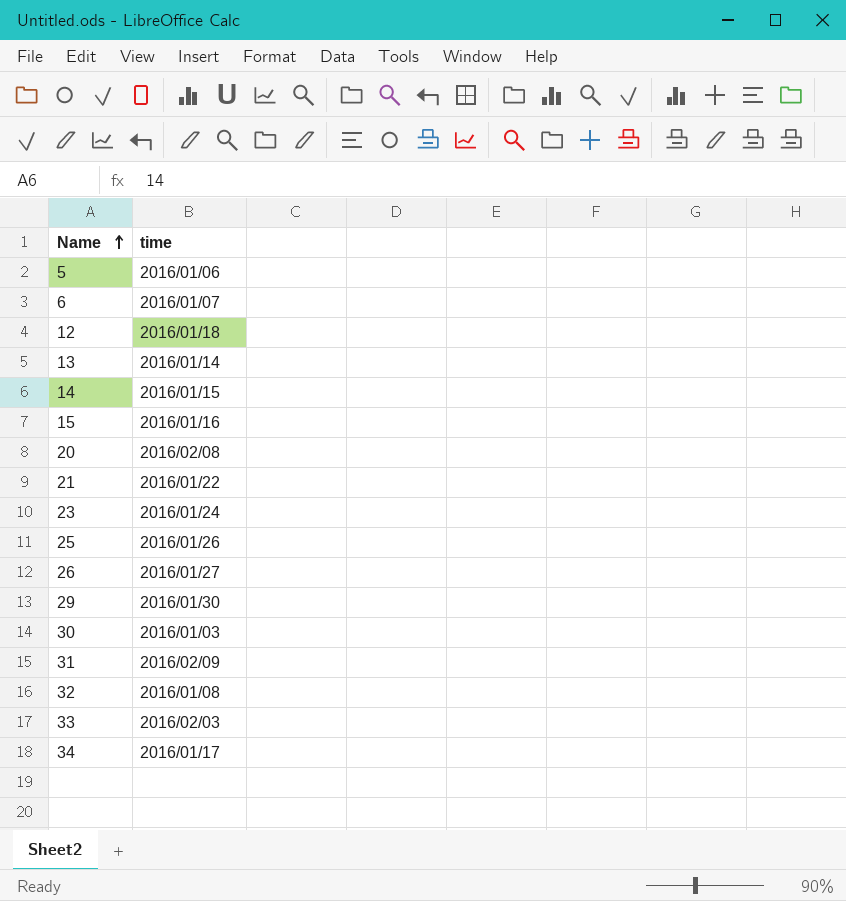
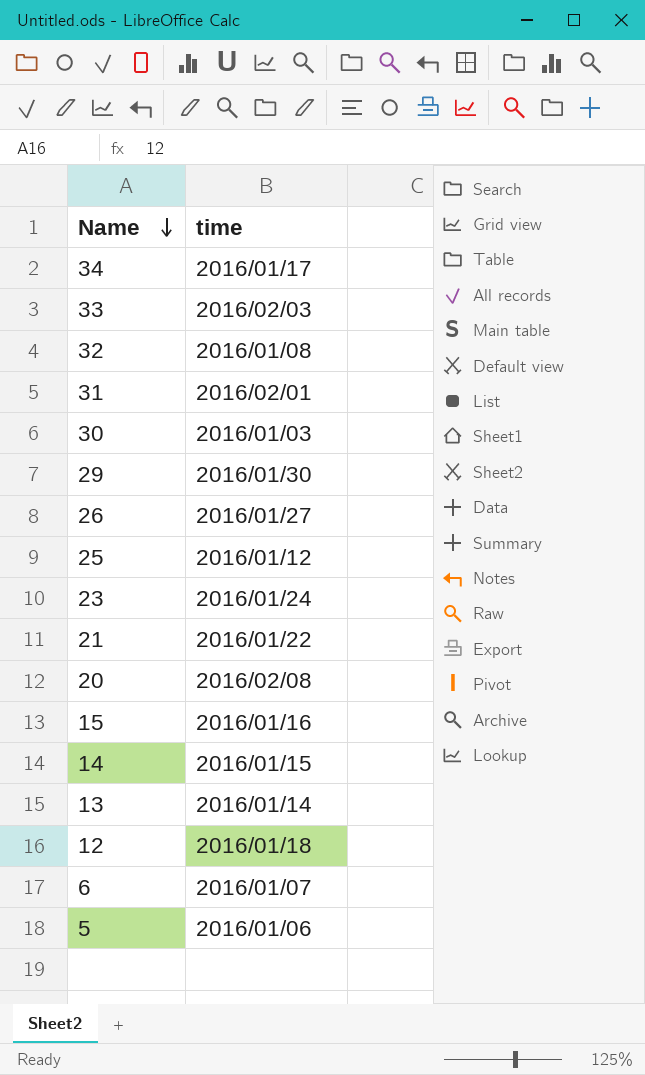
row order: Name ascending -> Name descending
31 | time: 2016/02/09 -> 2016/02/01
25 | time: 2016/01/26 -> 2016/01/12

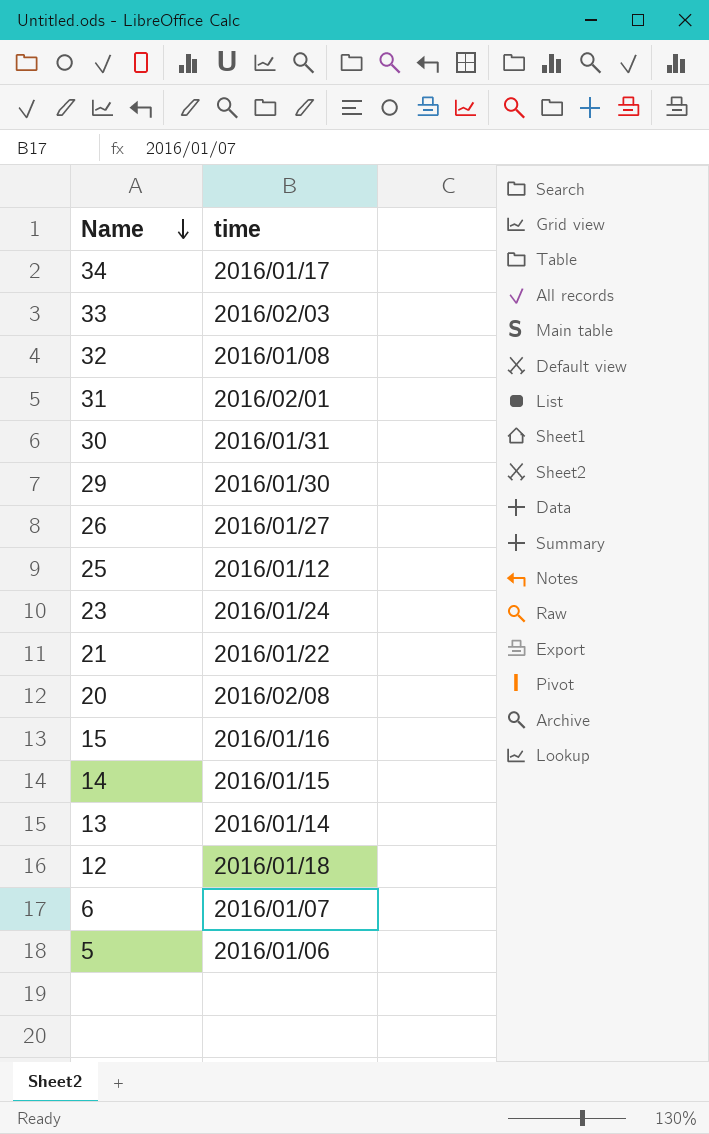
30 | time: 2016/01/03 -> 2016/01/31

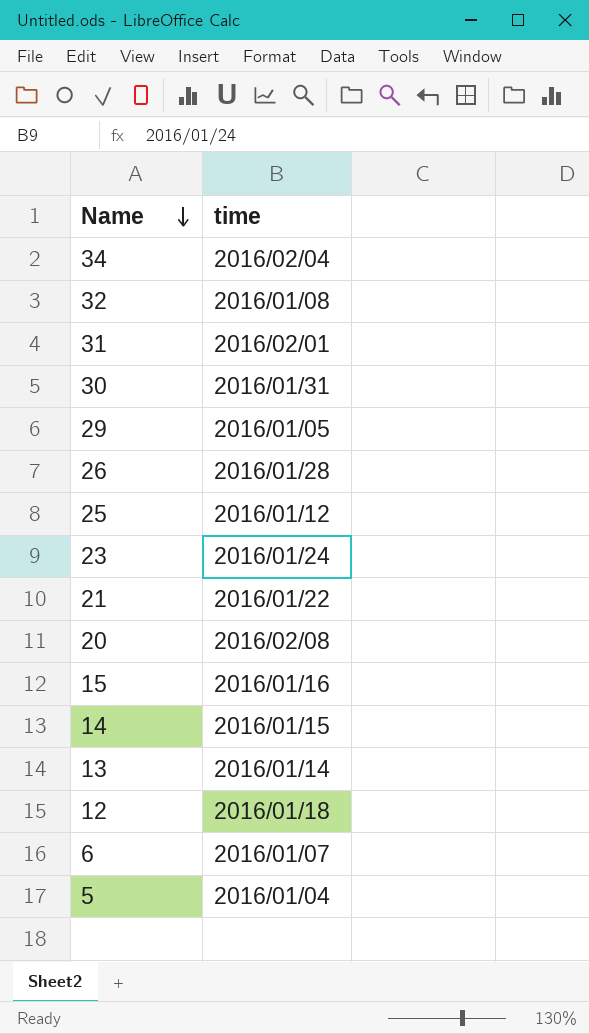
row 33: 2016/02/03 -> none
34 | time: 2016/01/17 -> 2016/02/04
29 | time: 2016/01/30 -> 2016/01/05
26 | time: 2016/01/27 -> 2016/01/28
5 | time: 2016/01/06 -> 2016/01/04

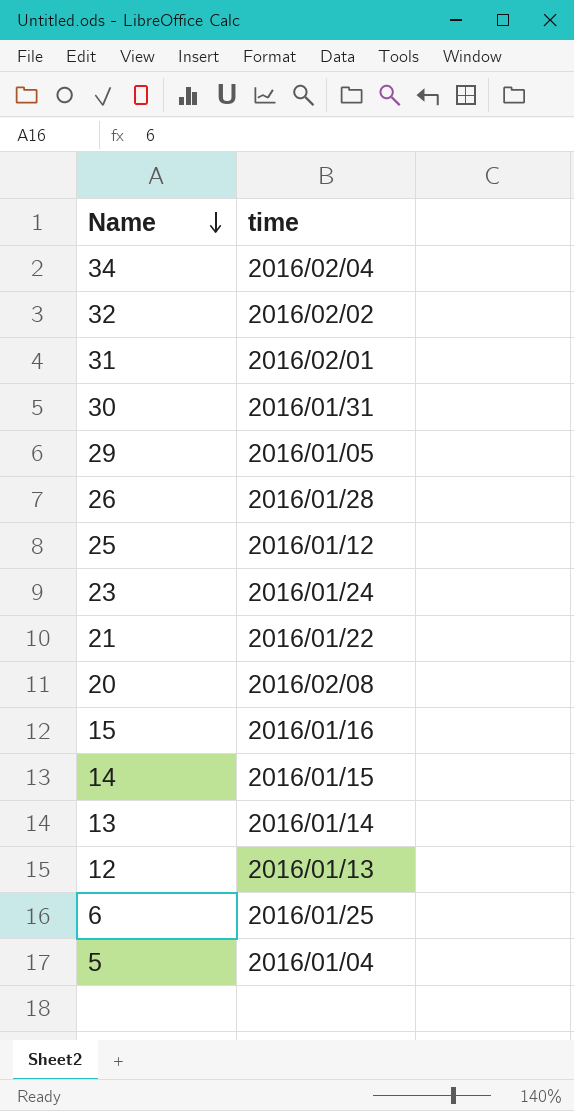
32 | time: 2016/01/08 -> 2016/02/02
12 | time: 2016/01/18 -> 2016/01/13
6 | time: 2016/01/07 -> 2016/01/25

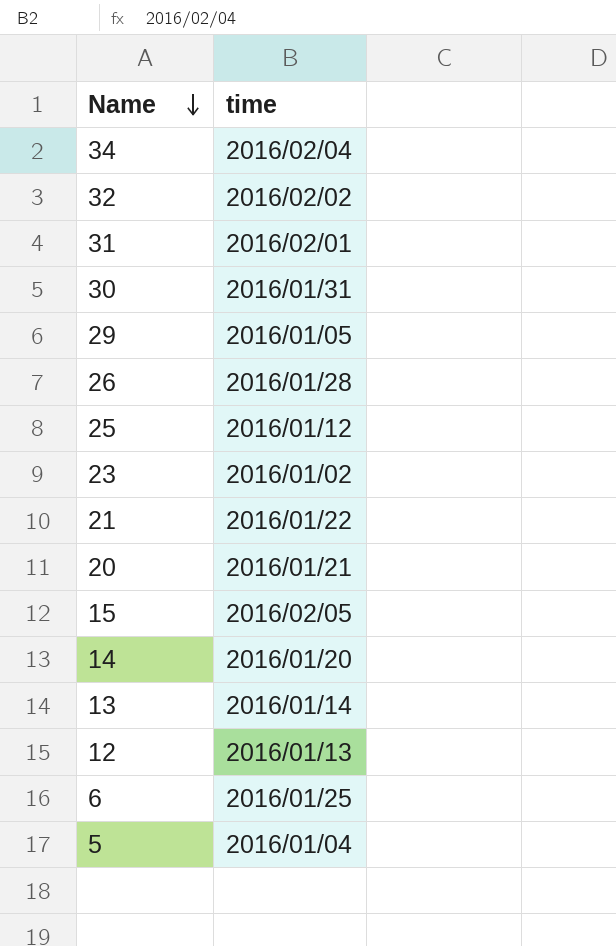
23 | time: 2016/01/24 -> 2016/01/02
20 | time: 2016/02/08 -> 2016/01/21
15 | time: 2016/01/16 -> 2016/02/05
14 | time: 2016/01/15 -> 2016/01/20

